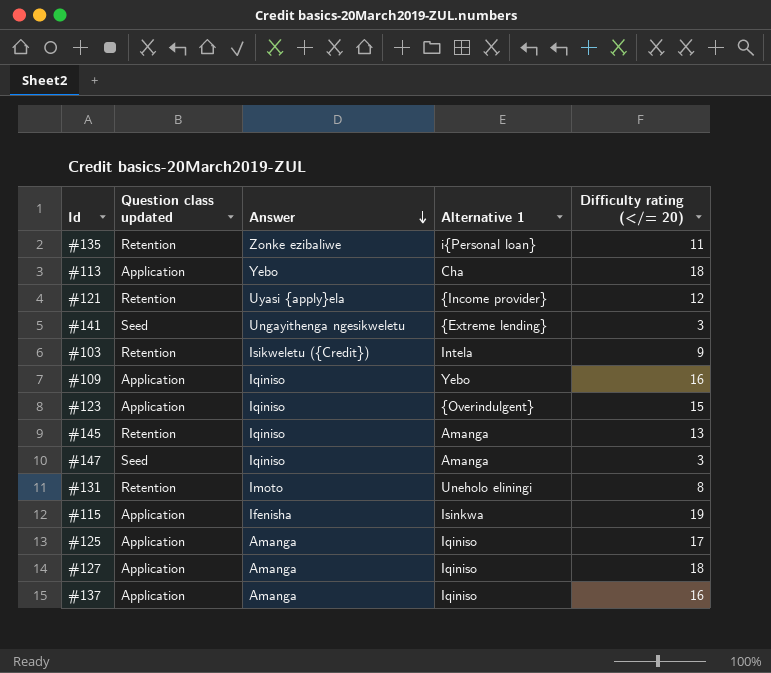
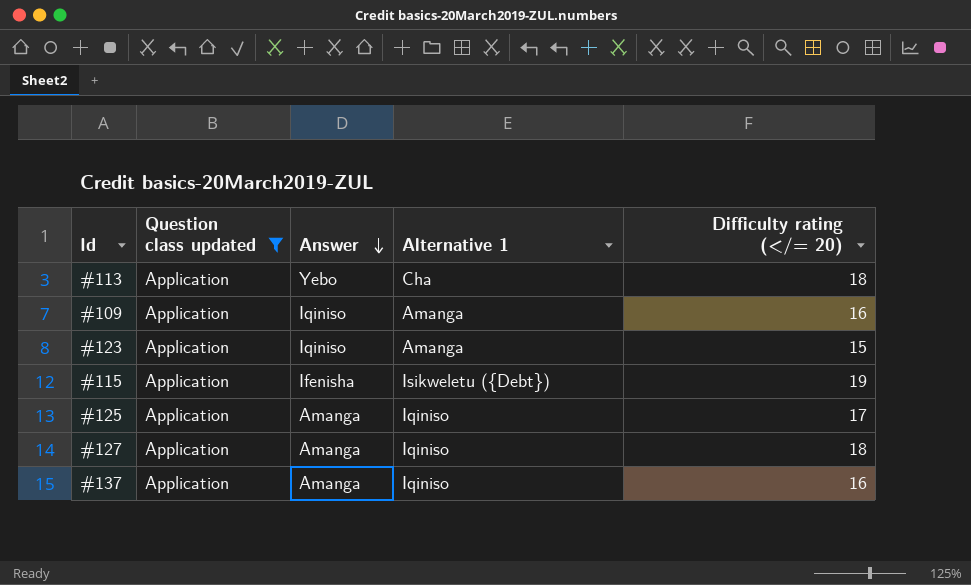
filter: none -> Question class updated = Application
#109 | Alternative 1: Yebo -> Amanga
#123 | Alternative 1: {Overindulgent} -> Amanga
#115 | Alternative 1: Isinkwa -> Isikweletu ({Debt})

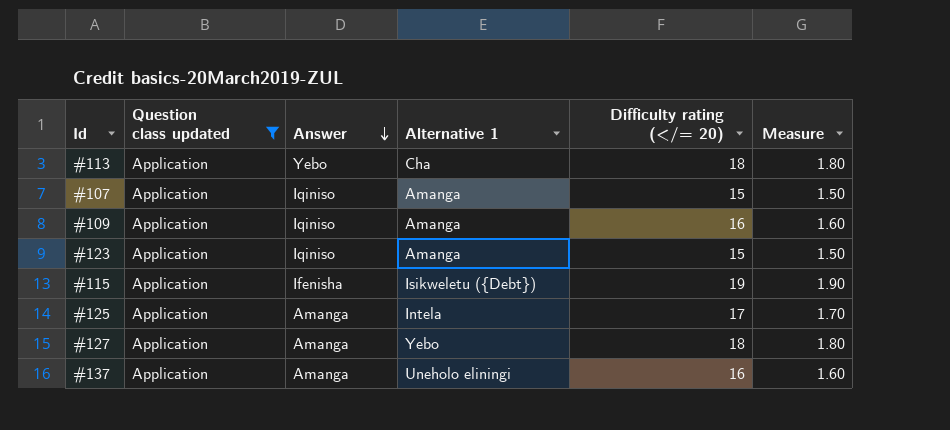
column Measure | formula: none -> [Difficulty rating (</= 20)] * 0.1
row #107: none -> Application | Iqiniso | Amanga | 15 | 1.50
#125 | Alternative 1: Iqiniso -> Intela
#127 | Alternative 1: Iqiniso -> Yebo
#137 | Alternative 1: Iqiniso -> Uneholo eliningi

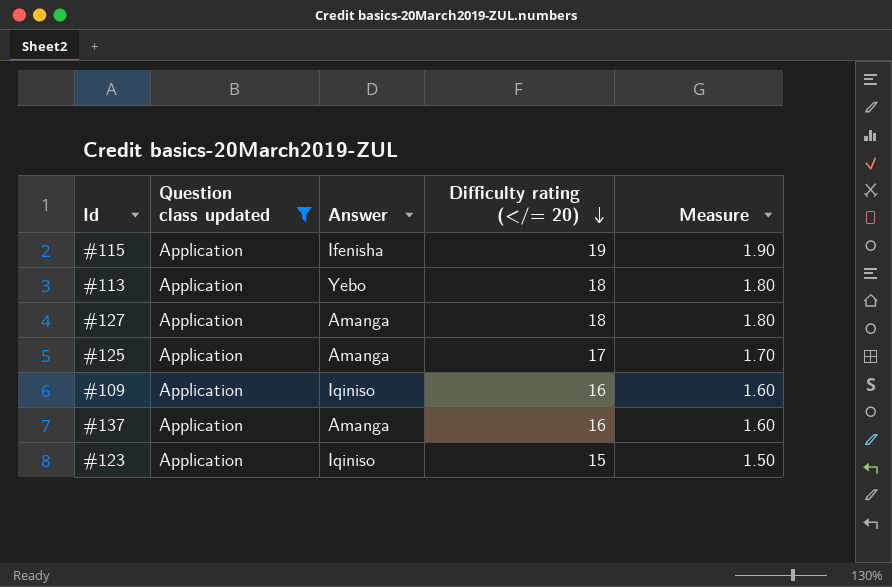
row order: Answer descending -> Difficulty rating (</= 20) descending
column Alternative 1 | position: 4 -> none
row #107: Application | Iqiniso | Amanga | 15 | 1.50 -> none

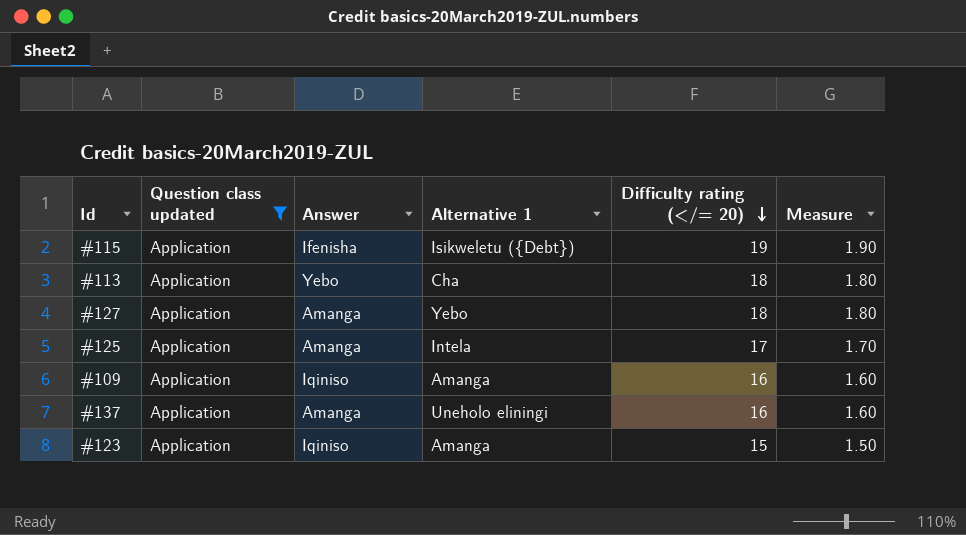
column Alternative 1 | position: none -> 4

